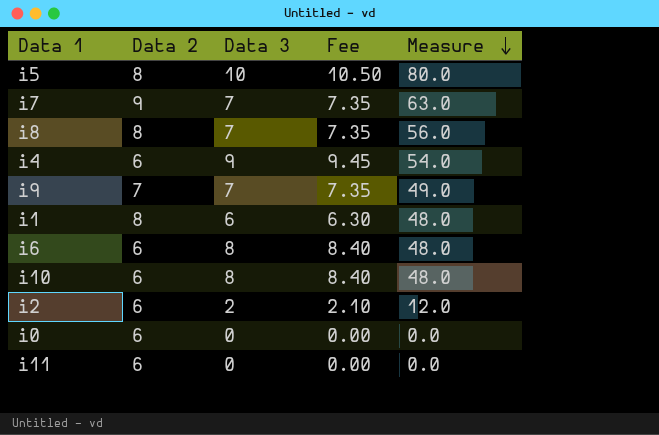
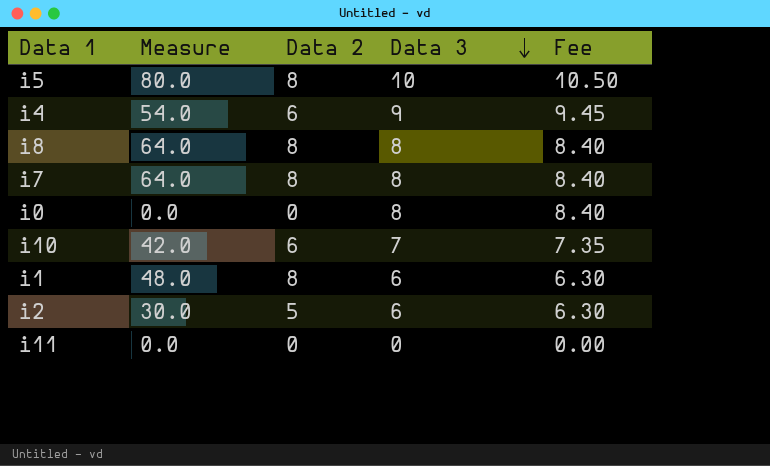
row order: Measure descending -> Data 3 descending
column Measure | position: 5 -> 2
row i9: 7 | 7 | 7.35 | 49.0 -> none
row i6: 6 | 8 | 8.40 | 48.0 -> none
i8 | Measure: 56.0 -> 64.0
i8 | Data 3: 7 -> 8
i8 | Fee: 7.35 -> 8.40
i7 | Measure: 63.0 -> 64.0
i7 | Data 2: 9 -> 8
i7 | Data 3: 7 -> 8
i7 | Fee: 7.35 -> 8.40
i0 | Data 2: 6 -> 0
i0 | Data 3: 0 -> 8
i0 | Fee: 0.00 -> 8.40
i10 | Measure: 48.0 -> 42.0
i10 | Data 3: 8 -> 7
i10 | Fee: 8.40 -> 7.35
i2 | Measure: 12.0 -> 30.0
i2 | Data 2: 6 -> 5
i2 | Data 3: 2 -> 6
i2 | Fee: 2.10 -> 6.30
i11 | Data 2: 6 -> 0

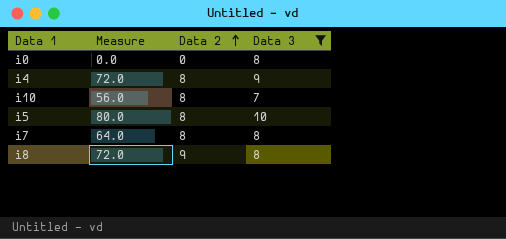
filter: none -> Data 3 >= 7
row order: Data 3 descending -> Data 2 ascending
column Fee | formula: [Data 3] * 1.05 -> none
i4 | Measure: 54.0 -> 72.0
i4 | Data 2: 6 -> 8
i10 | Measure: 42.0 -> 56.0
i10 | Data 2: 6 -> 8
i8 | Measure: 64.0 -> 72.0
i8 | Data 2: 8 -> 9

